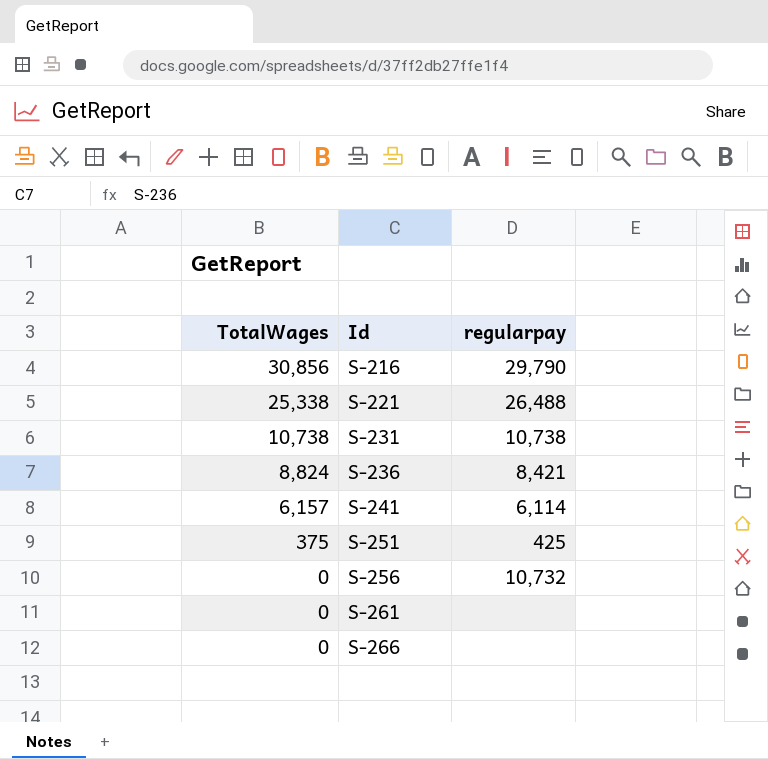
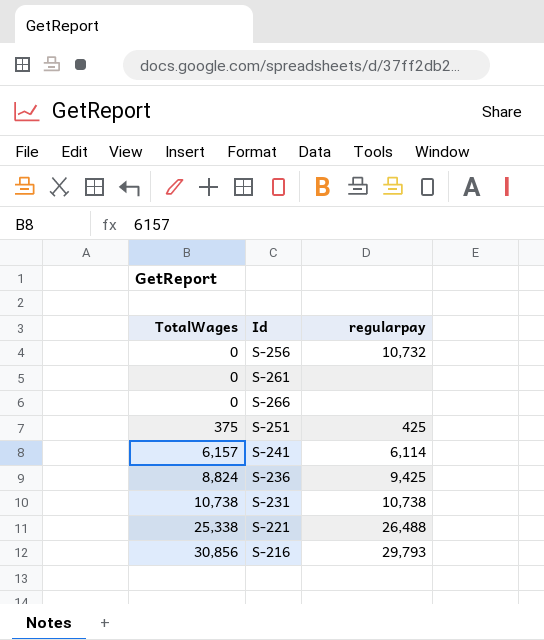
row order: TotalWages descending -> TotalWages ascending
S-236 | regularpay: 8,421 -> 9,425
S-216 | regularpay: 29,790 -> 29,793

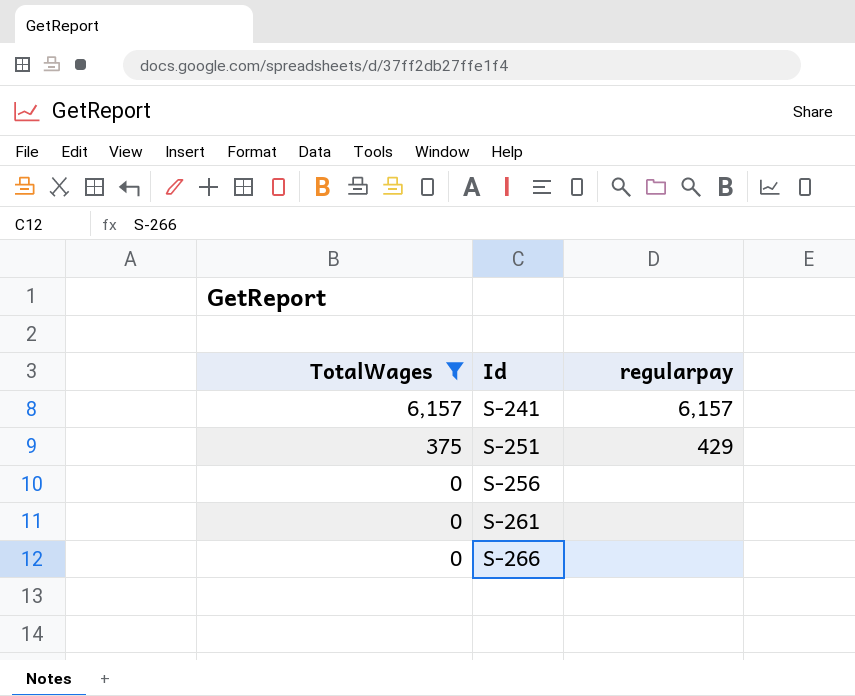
filter: none -> TotalWages <= 6,157
row order: TotalWages ascending -> TotalWages descending
S-241 | regularpay: 6,114 -> 6,157
S-251 | regularpay: 425 -> 429
S-256 | regularpay: 10,732 -> none

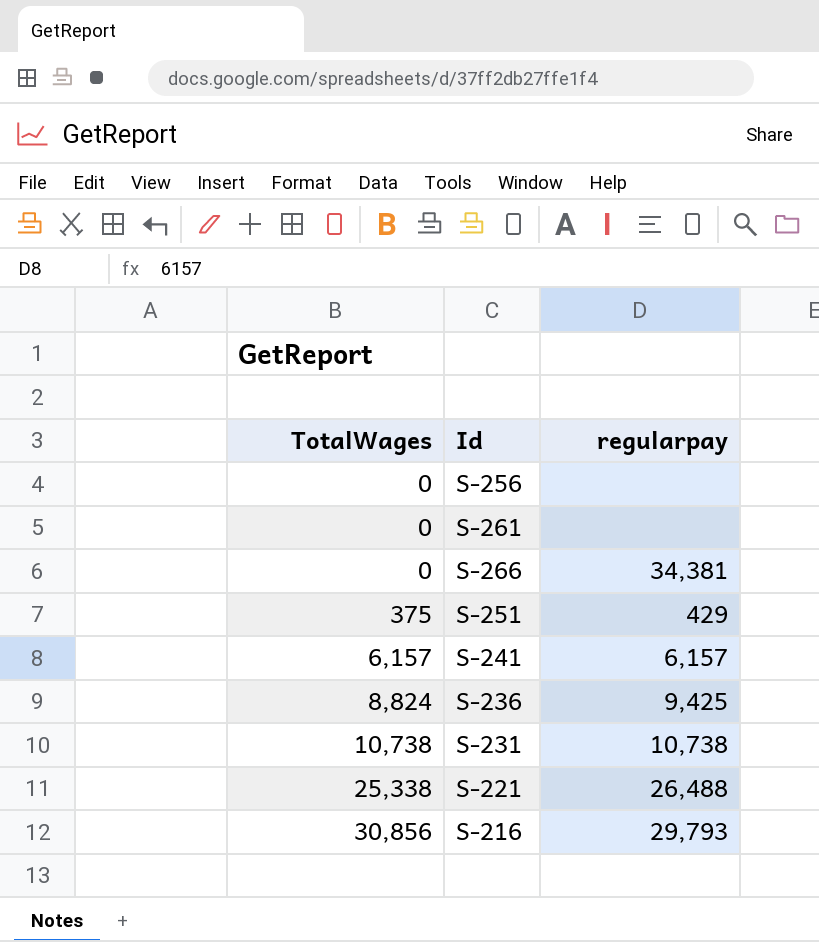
filter: TotalWages <= 6,157 -> none
row order: TotalWages descending -> TotalWages ascending
S-266 | regularpay: none -> 34,381

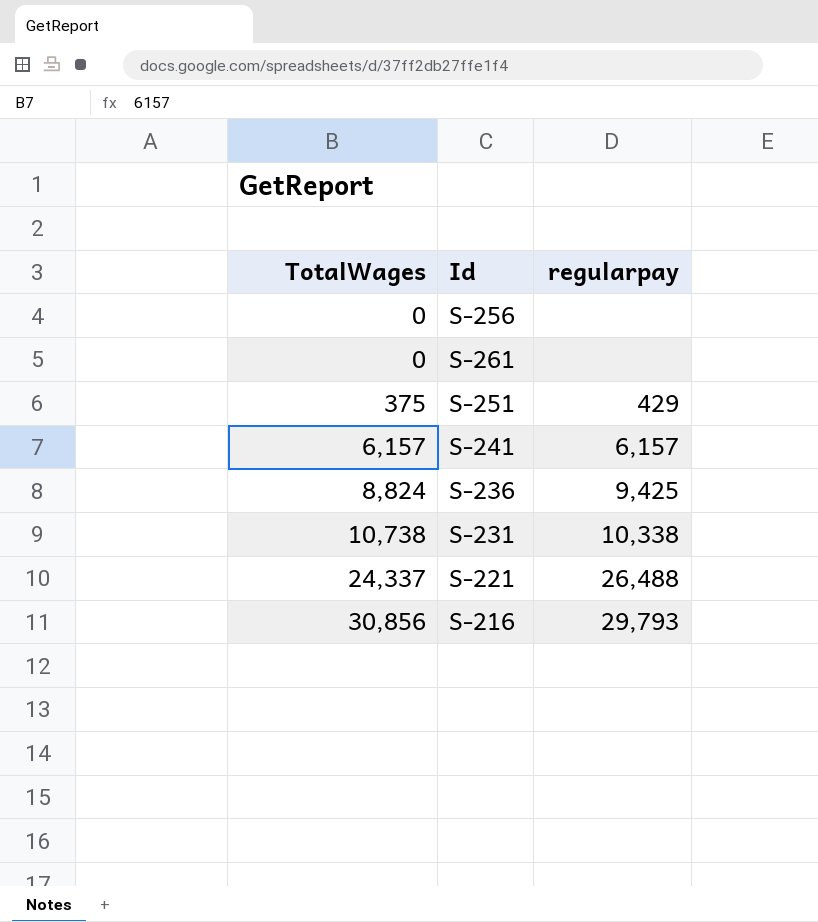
row S-266: 0 | 34,381 -> none
S-231 | regularpay: 10,738 -> 10,338
S-221 | TotalWages: 25,338 -> 24,337

